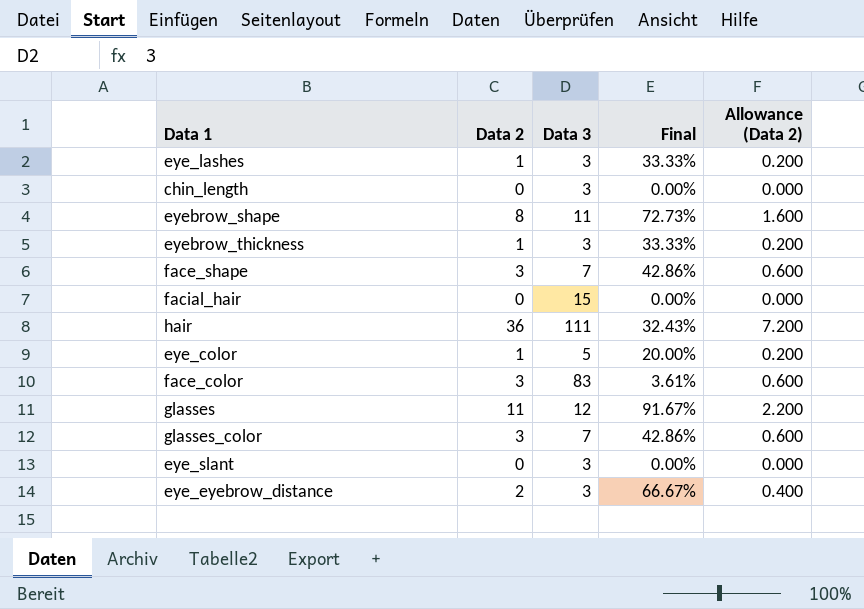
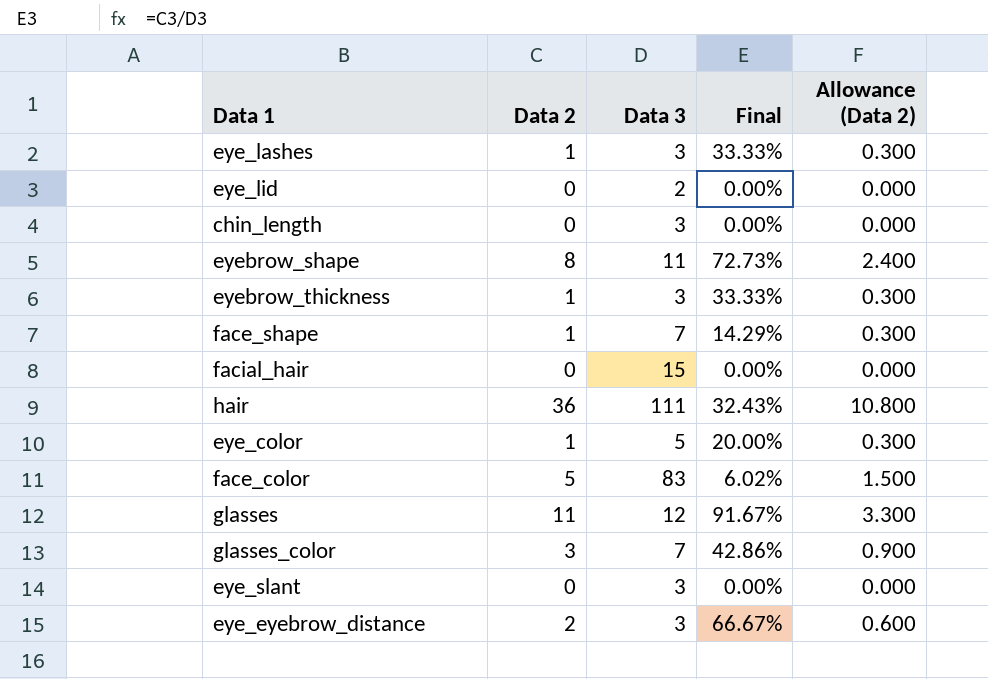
column Allowance (Data 2) | formula: [Data 2] * 0.2 -> [Data 2] * 0.3
row eye_lid: none -> 0 | 2 | 0.00% | 0.000
face_shape | Data 2: 3 -> 1
face_shape | Final: 42.86% -> 14.29%
face_color | Data 2: 3 -> 5
face_color | Final: 3.61% -> 6.02%

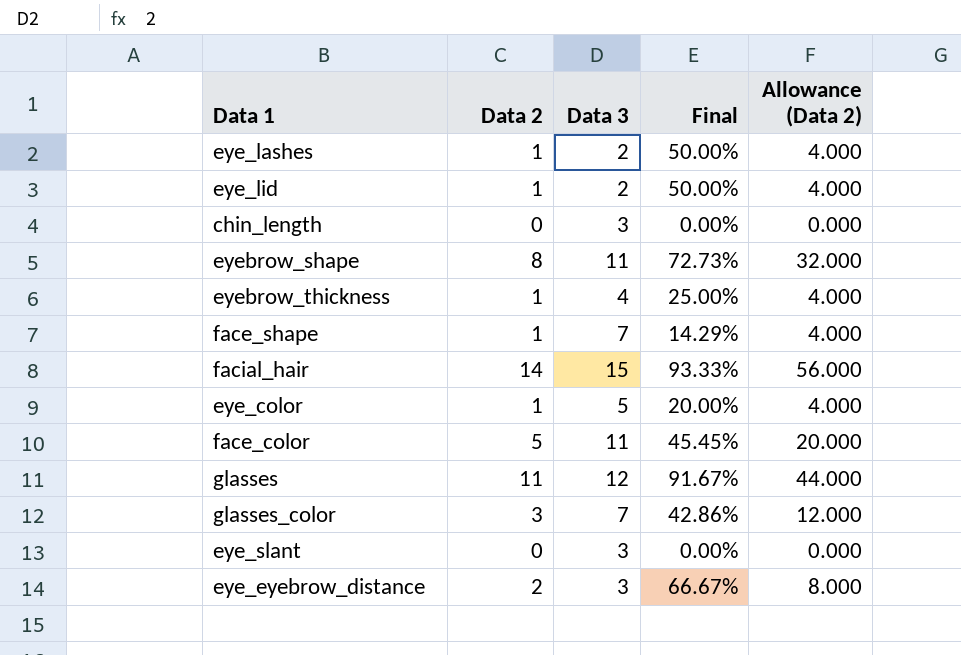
column Allowance (Data 2) | formula: [Data 2] * 0.3 -> [Data 2] * 4
row hair: 36 | 111 | 32.43% | 10.800 -> none
eye_lashes | Data 3: 3 -> 2
eye_lashes | Final: 33.33% -> 50.00%
eye_lid | Data 2: 0 -> 1
eye_lid | Final: 0.00% -> 50.00%
eyebrow_thickness | Data 3: 3 -> 4
eyebrow_thickness | Final: 33.33% -> 25.00%
facial_hair | Data 2: 0 -> 14
facial_hair | Final: 0.00% -> 93.33%
face_color | Data 3: 83 -> 11
face_color | Final: 6.02% -> 45.45%

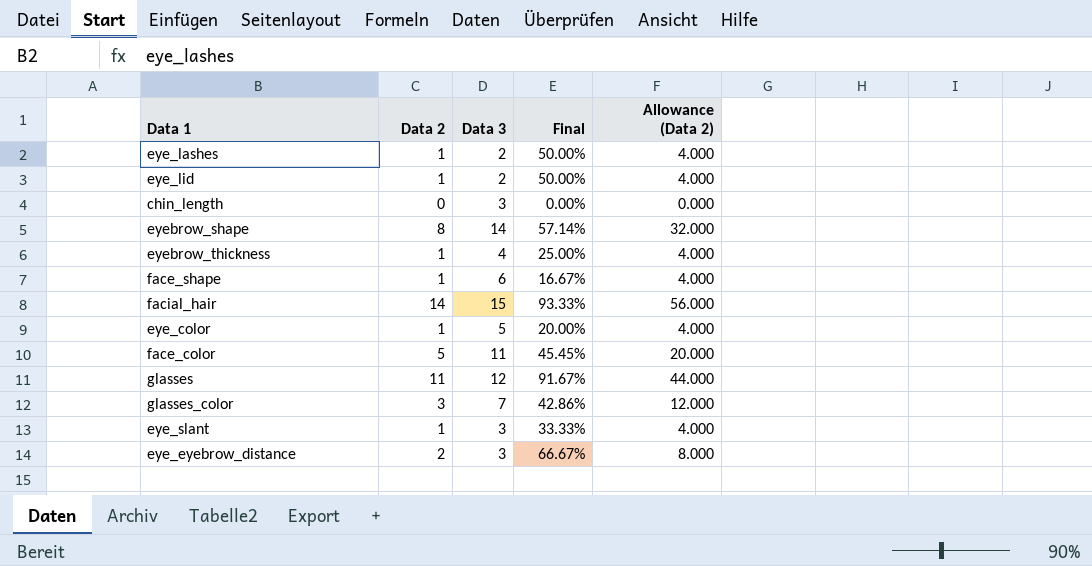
eyebrow_shape | Data 3: 11 -> 14
eyebrow_shape | Final: 72.73% -> 57.14%
face_shape | Data 3: 7 -> 6
face_shape | Final: 14.29% -> 16.67%
eye_slant | Data 2: 0 -> 1
eye_slant | Final: 0.00% -> 33.33%
eye_slant | Allowance (Data 2): 0.000 -> 4.000

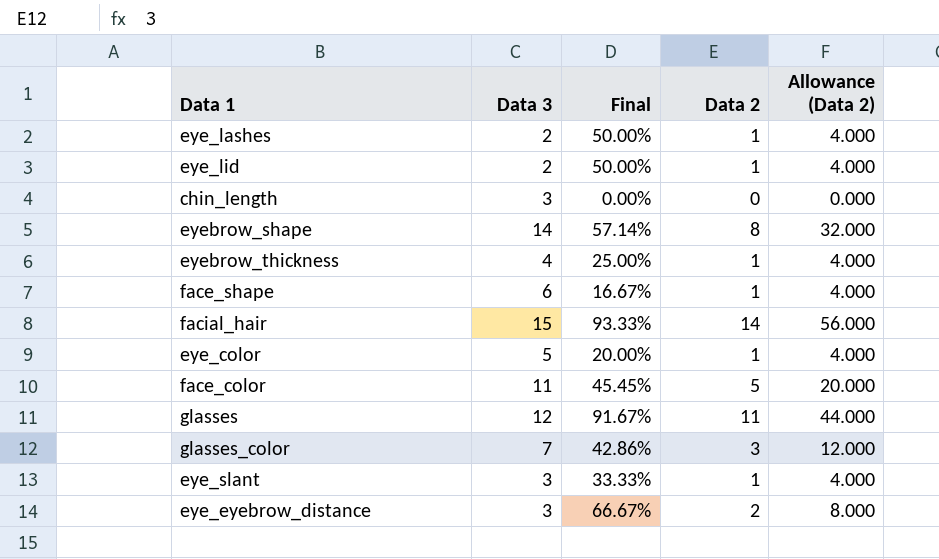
column Data 2 | position: 2 -> 4

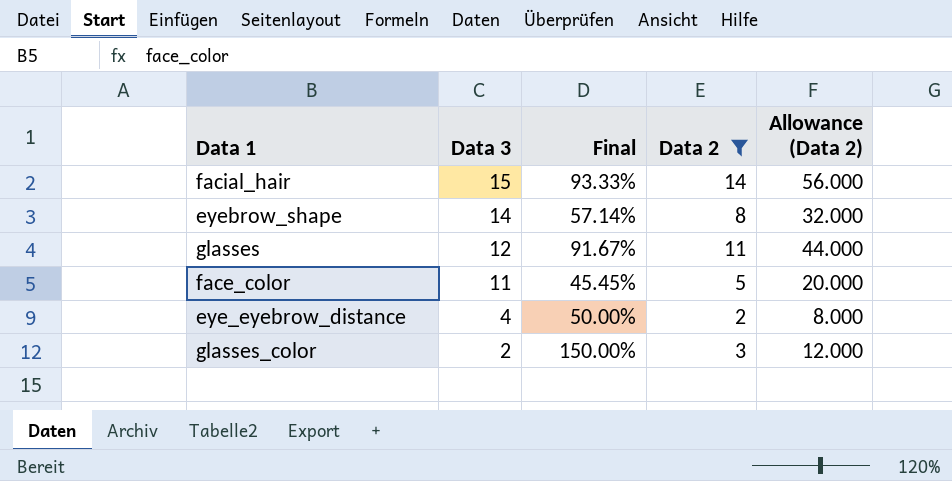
filter: none -> Data 2 >= 2
row order: none -> Data 3 descending
eye_eyebrow_distance | Data 3: 3 -> 4
eye_eyebrow_distance | Final: 66.67% -> 50.00%
glasses_color | Data 3: 7 -> 2
glasses_color | Final: 42.86% -> 150.00%

